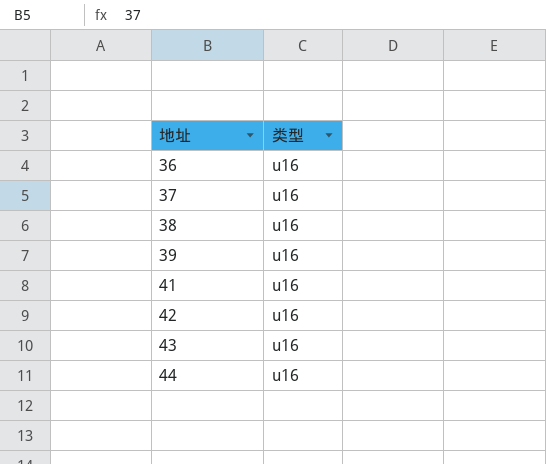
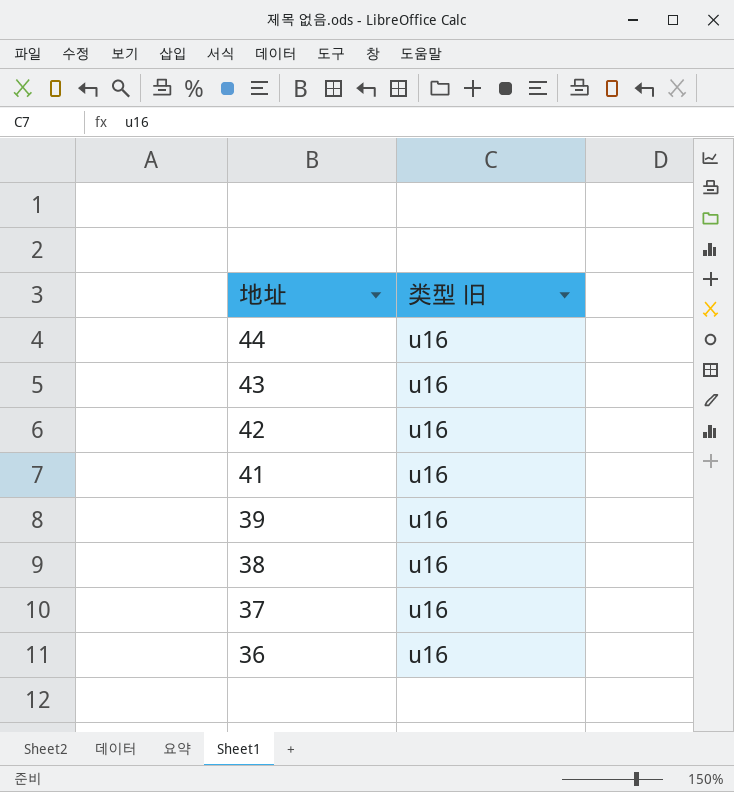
row order: 地址 ascending -> 地址 descending
column name: 类型 -> 类型 旧

